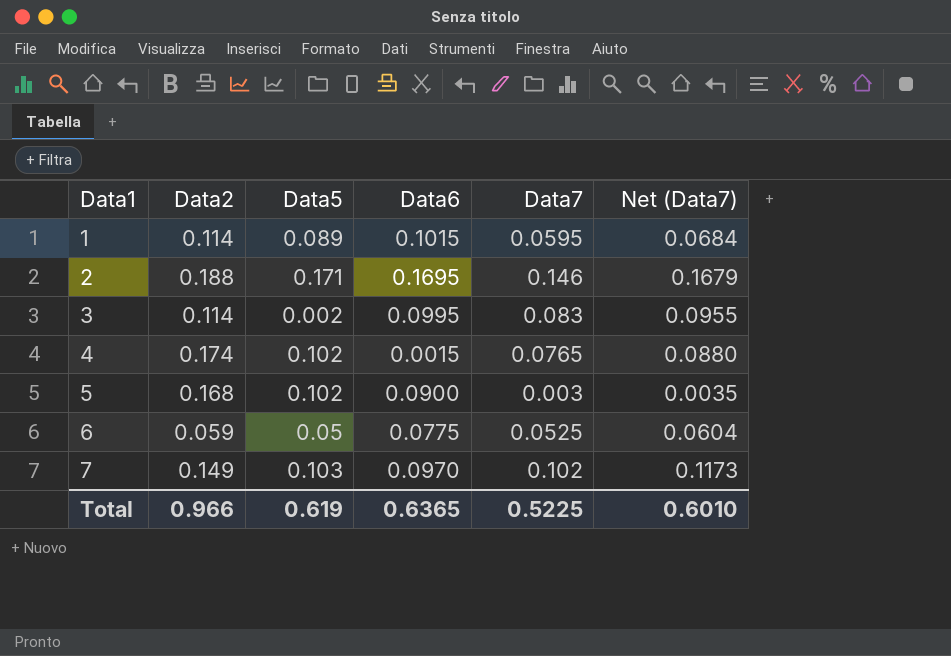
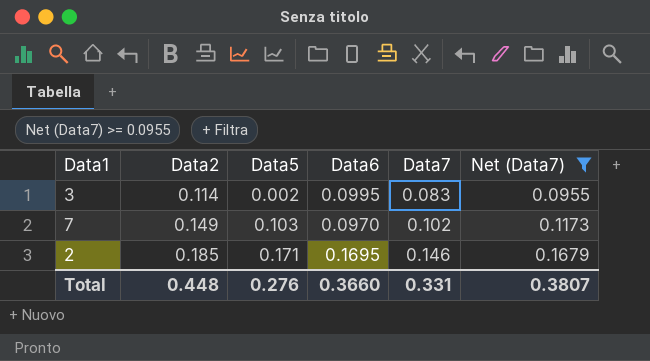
filter: none -> Net (Data7) >= 0.0955
row order: Data1 ascending -> Data2 ascending
2 | Data2: 0.188 -> 0.185
Total | Data2: 0.966 -> 0.448
Total | Data5: 0.619 -> 0.276
Total | Data6: 0.6365 -> 0.3660
Total | Data7: 0.5225 -> 0.331
Total | Net (Data7): 0.6010 -> 0.3807

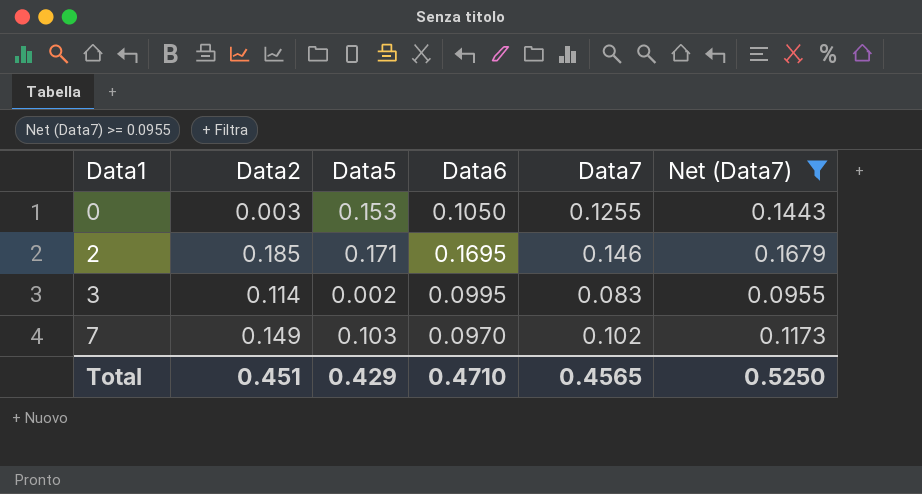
row order: Data2 ascending -> Data1 ascending
row 0: none -> 0.003 | 0.153 | 0.1050 | 0.1255 | 0.1443
Total | Data2: 0.448 -> 0.451
Total | Data5: 0.276 -> 0.429
Total | Data6: 0.3660 -> 0.4710
Total | Data7: 0.331 -> 0.4565
Total | Net (Data7): 0.3807 -> 0.5250

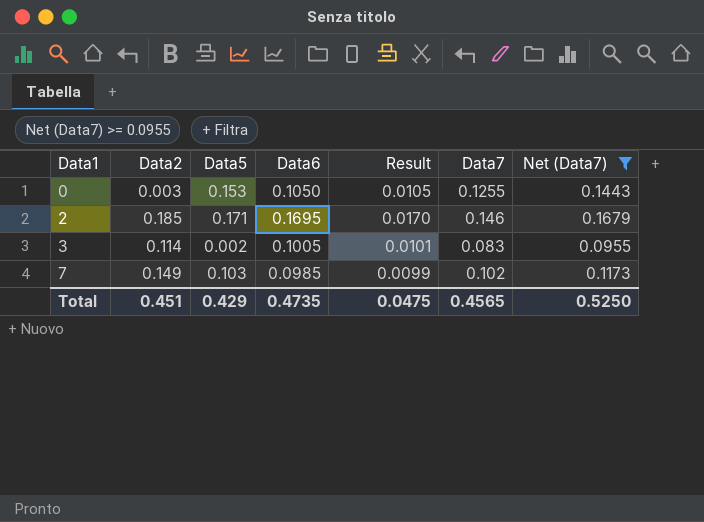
column Result | formula: none -> [Data6] * 0.1
3 | Data6: 0.0995 -> 0.1005
7 | Data6: 0.0970 -> 0.0985
Total | Data6: 0.4710 -> 0.4735

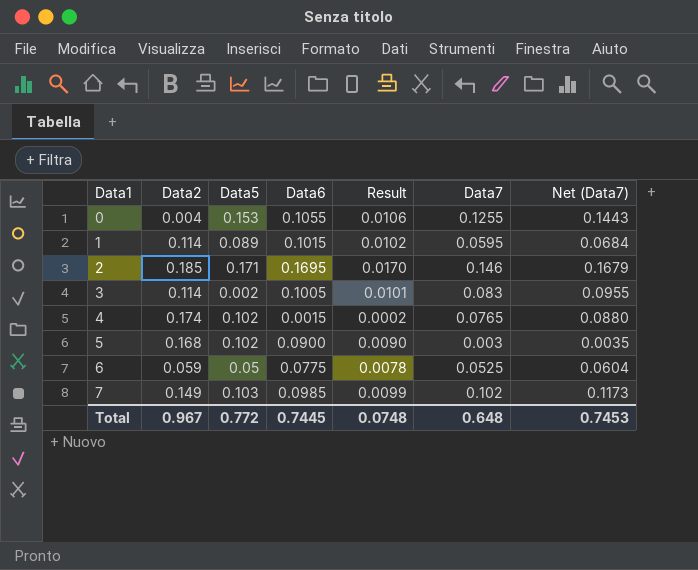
filter: Net (Data7) >= 0.0955 -> none
0 | Data2: 0.003 -> 0.004
0 | Data6: 0.1050 -> 0.1055
0 | Result: 0.0105 -> 0.0106
Total | Data2: 0.451 -> 0.967
Total | Data5: 0.429 -> 0.772
Total | Data6: 0.4735 -> 0.7445
Total | Result: 0.0475 -> 0.0748
Total | Data7: 0.4565 -> 0.648
Total | Net (Data7): 0.5250 -> 0.7453

